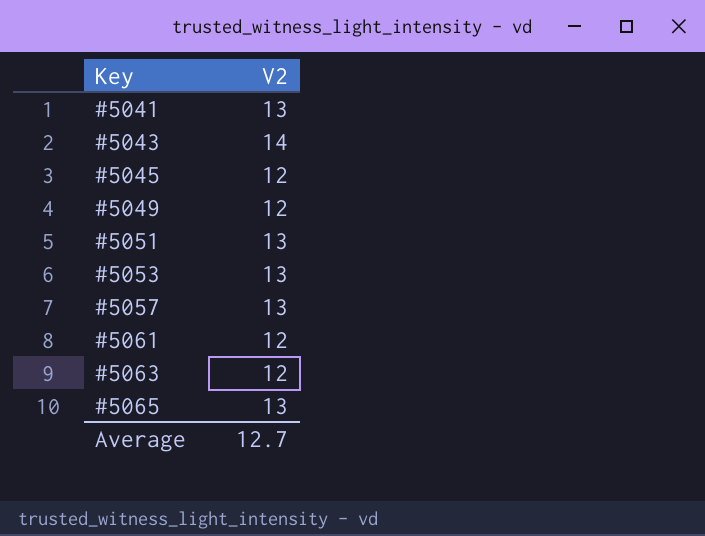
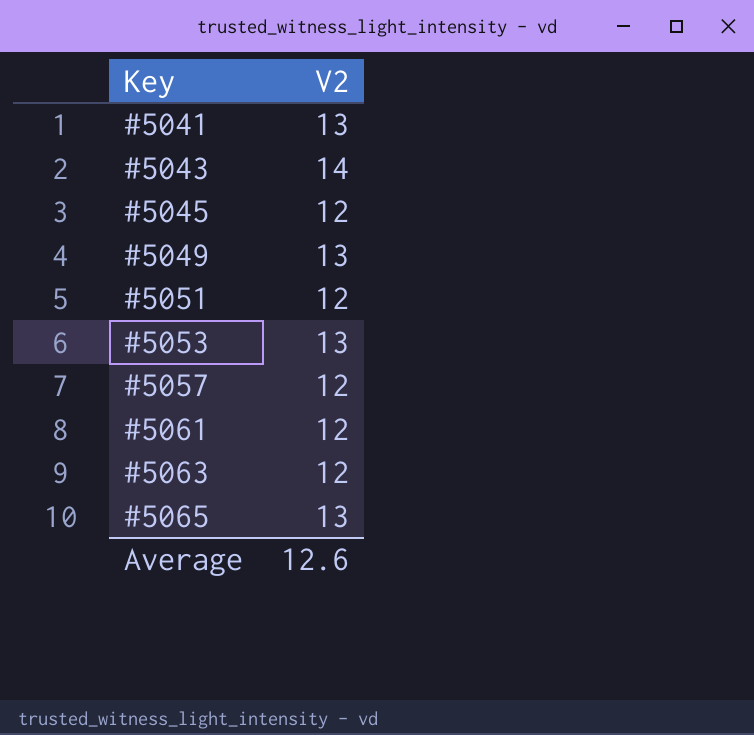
#5049 | V2: 12 -> 13
#5051 | V2: 13 -> 12
#5057 | V2: 13 -> 12
Average | V2: 12.7 -> 12.6

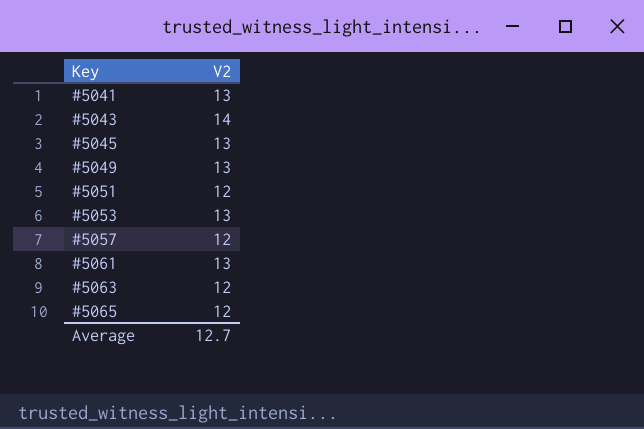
#5045 | V2: 12 -> 13
#5061 | V2: 12 -> 13
#5065 | V2: 13 -> 12
Average | V2: 12.6 -> 12.7

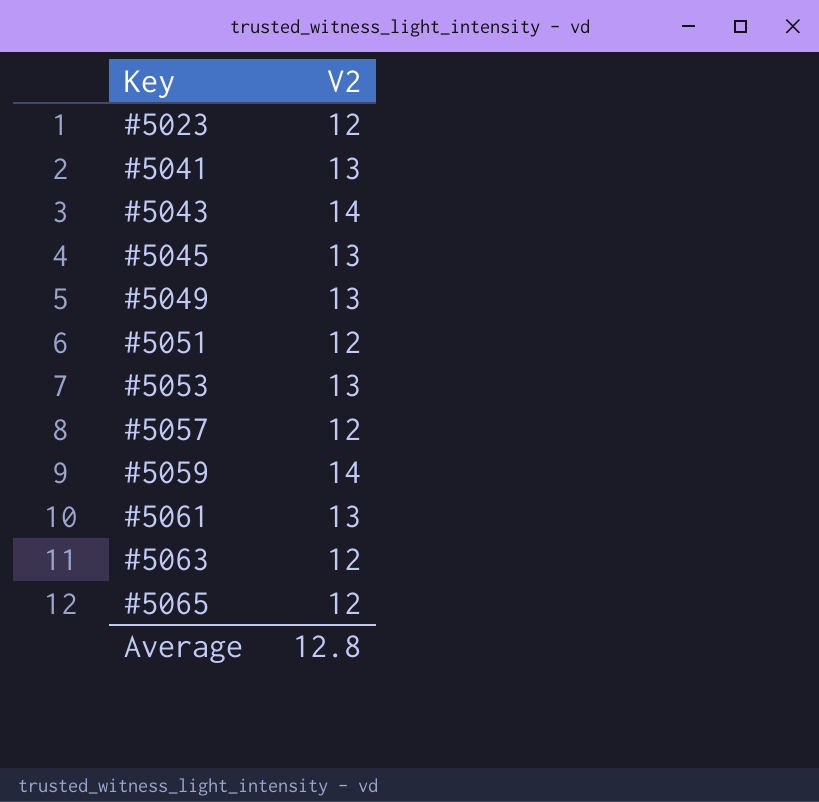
row #5023: none -> 12
row #5059: none -> 14
Average | V2: 12.7 -> 12.8

